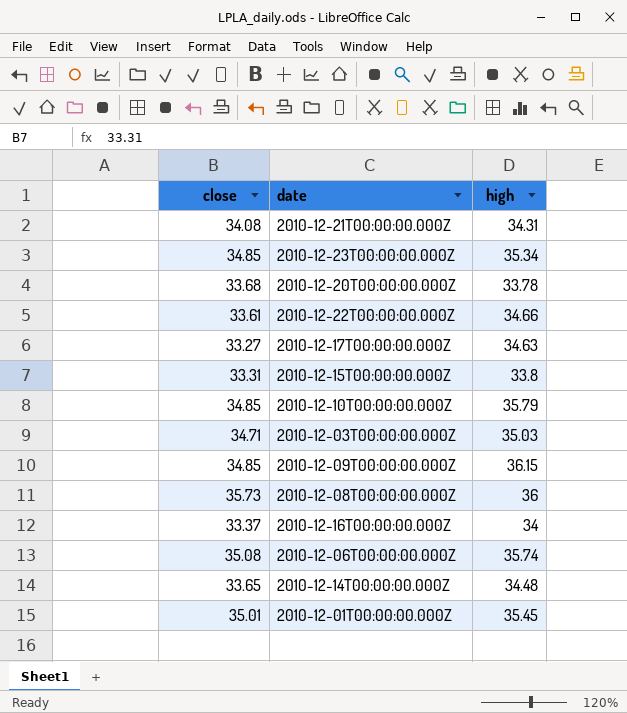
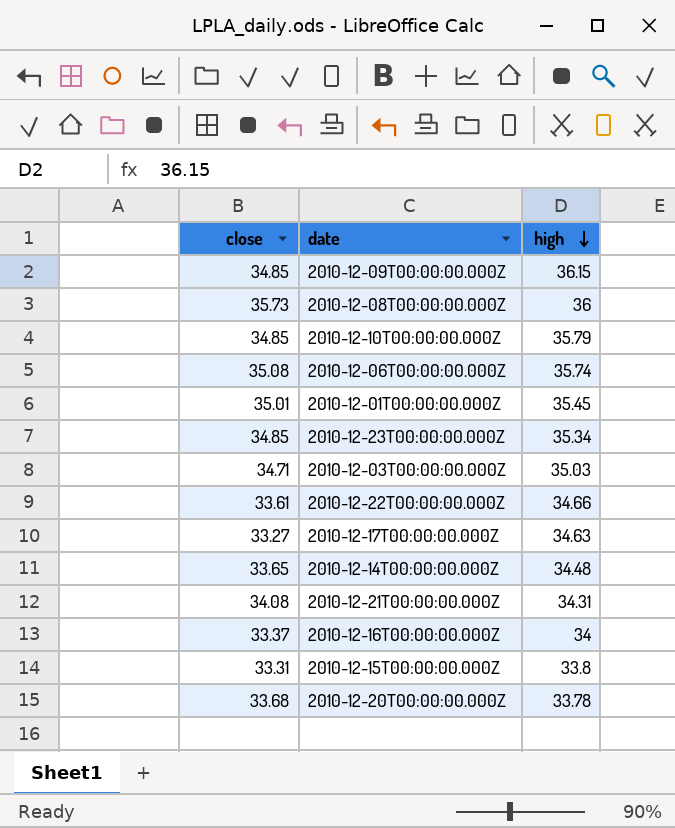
row order: none -> high descending

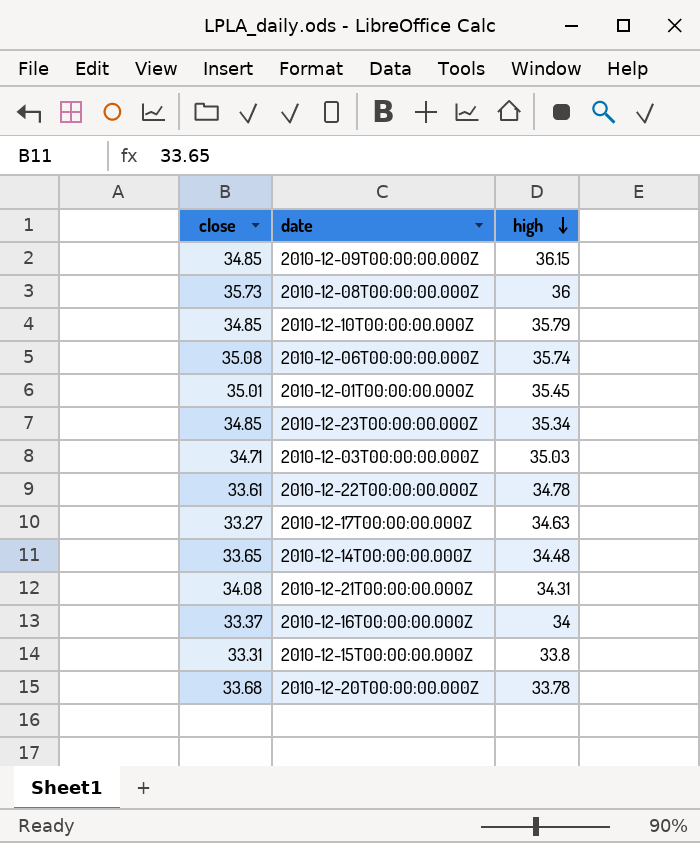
2010-12-22T00:00:00.000Z | high: 34.66 -> 34.78

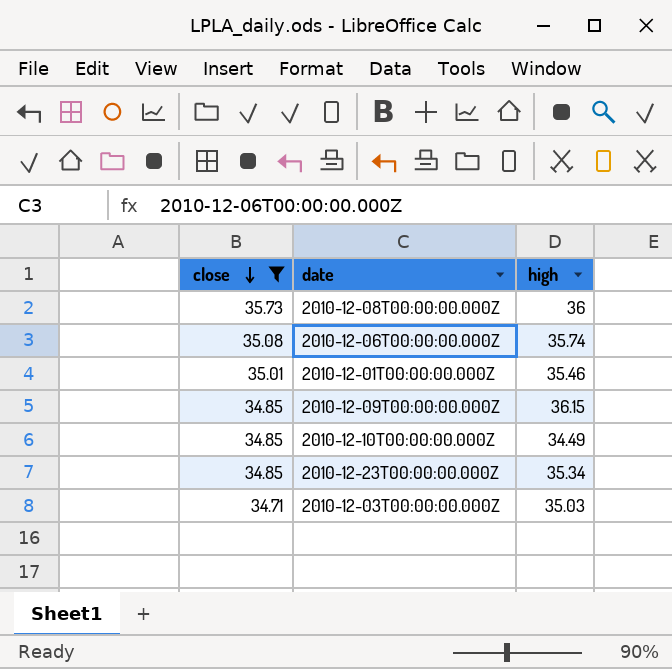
filter: none -> close >= 34.71
row order: high descending -> close descending
2010-12-01T00:00:00.000Z | high: 35.45 -> 35.46
2010-12-10T00:00:00.000Z | high: 35.79 -> 34.49

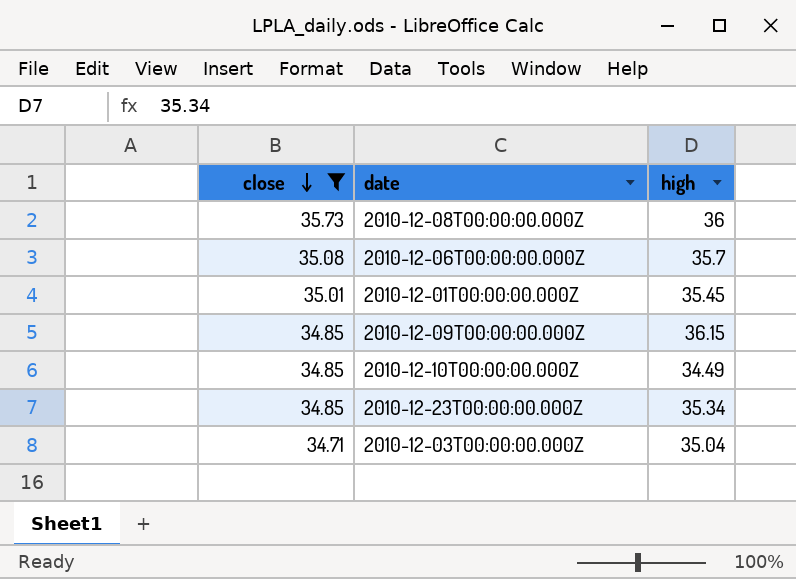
2010-12-06T00:00:00.000Z | high: 35.74 -> 35.7
2010-12-01T00:00:00.000Z | high: 35.46 -> 35.45
2010-12-03T00:00:00.000Z | high: 35.03 -> 35.04

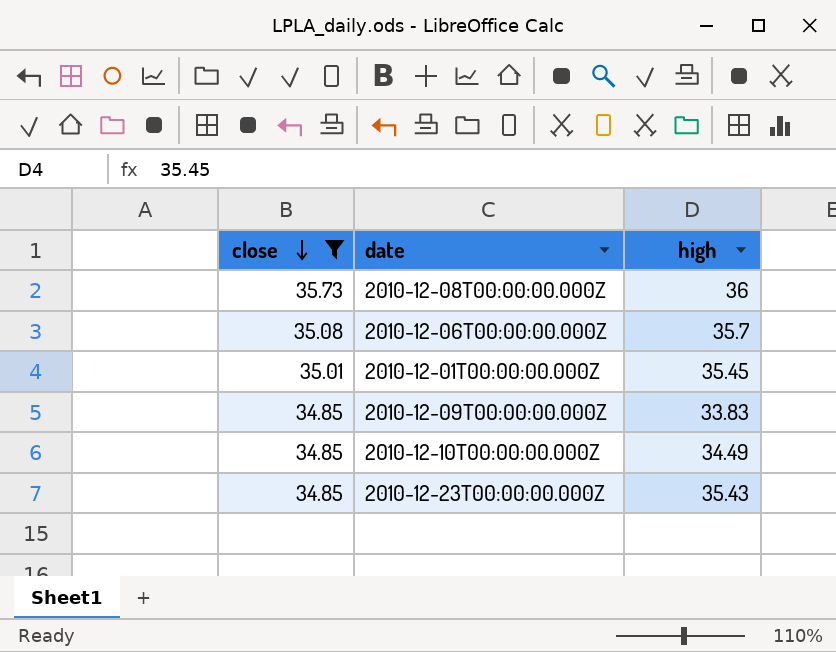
row 2010-12-03T00:00:00.000Z: 34.71 | 35.04 -> none
2010-12-09T00:00:00.000Z | high: 36.15 -> 33.83
2010-12-23T00:00:00.000Z | high: 35.34 -> 35.43

